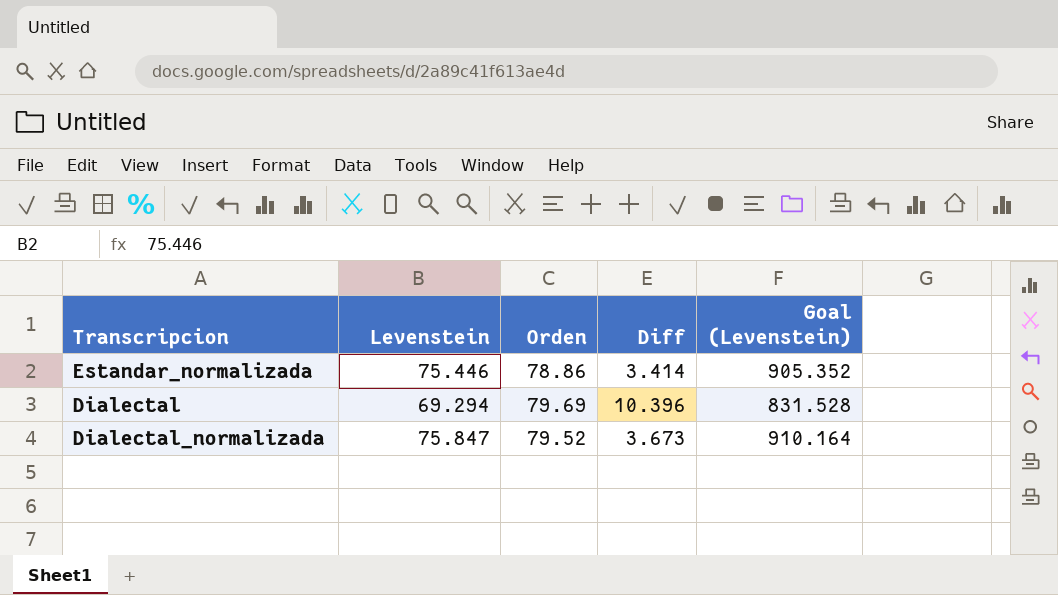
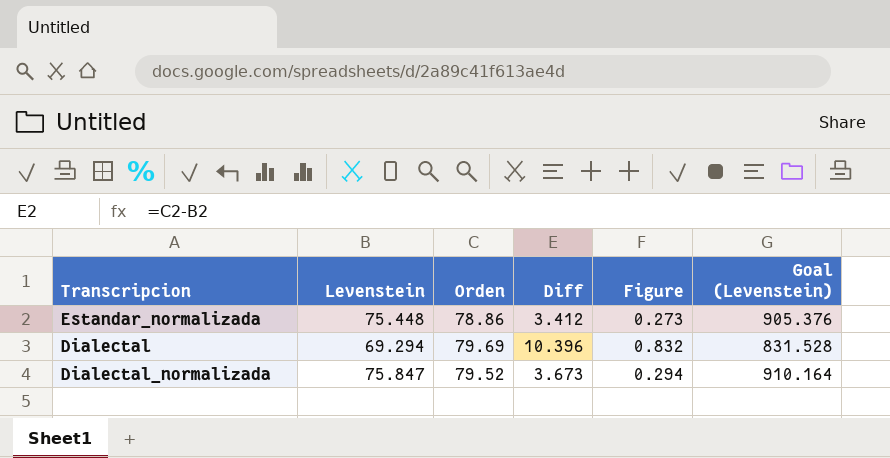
column Figure | formula: none -> [Diff] * 0.08
Estandar_normalizada | Levenstein: 75.446 -> 75.448
Estandar_normalizada | Diff: 3.414 -> 3.412
Estandar_normalizada | Goal (Levenstein): 905.352 -> 905.376

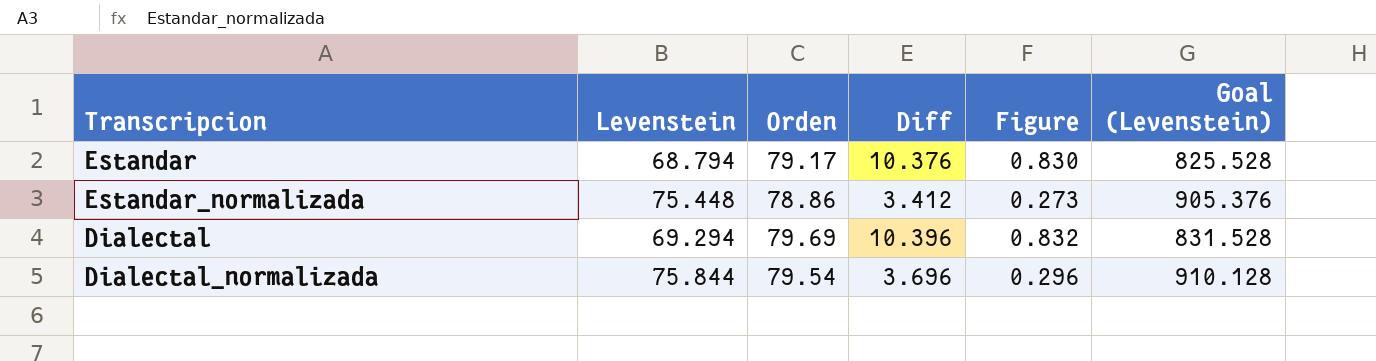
row Estandar: none -> 68.794 | 79.17 | 10.376 | 0.830 | 825.528
Dialectal_normalizada | Levenstein: 75.847 -> 75.844
Dialectal_normalizada | Orden: 79.52 -> 79.54
Dialectal_normalizada | Diff: 3.673 -> 3.696
Dialectal_normalizada | Figure: 0.294 -> 0.296
Dialectal_normalizada | Goal (Levenstein): 910.164 -> 910.128

